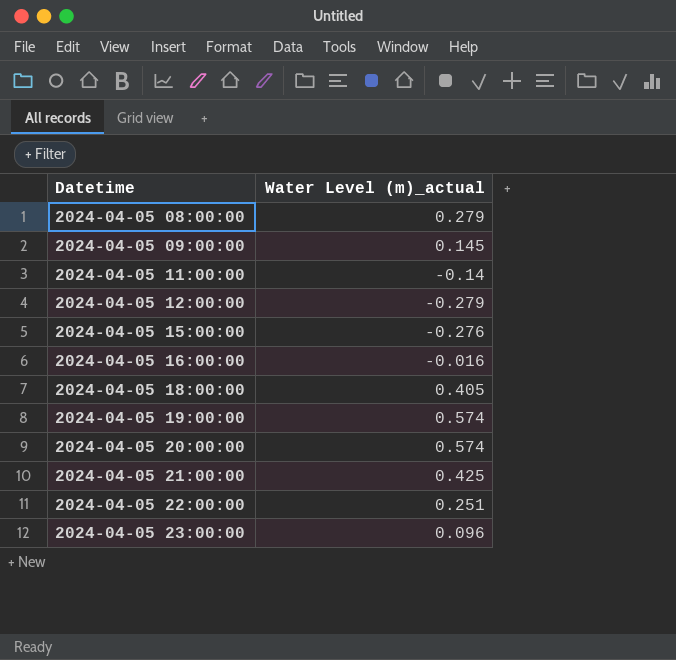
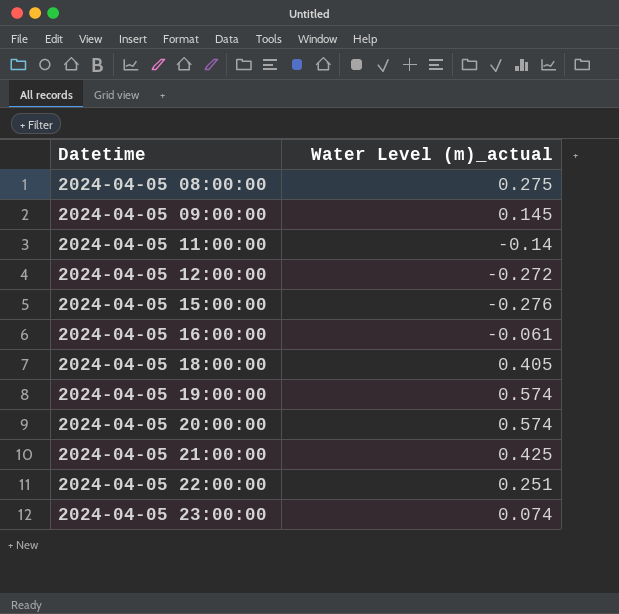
2024-04-05 08:00:00 | Water Level (m)_actual: 0.279 -> 0.275
2024-04-05 12:00:00 | Water Level (m)_actual: -0.279 -> -0.272
2024-04-05 16:00:00 | Water Level (m)_actual: -0.016 -> -0.061
2024-04-05 23:00:00 | Water Level (m)_actual: 0.096 -> 0.074

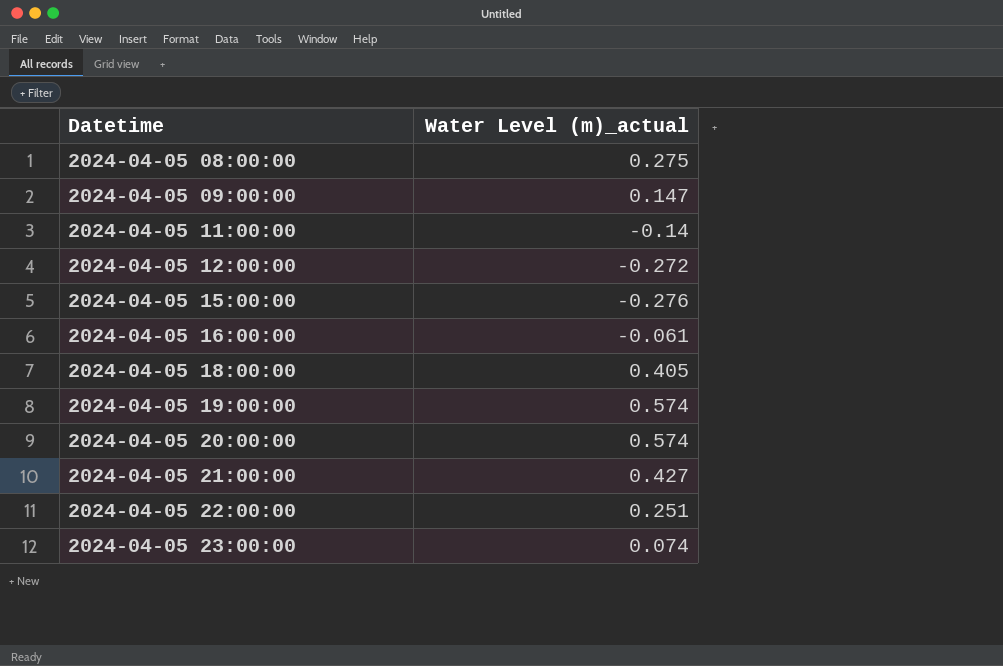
2024-04-05 09:00:00 | Water Level (m)_actual: 0.145 -> 0.147
2024-04-05 21:00:00 | Water Level (m)_actual: 0.425 -> 0.427

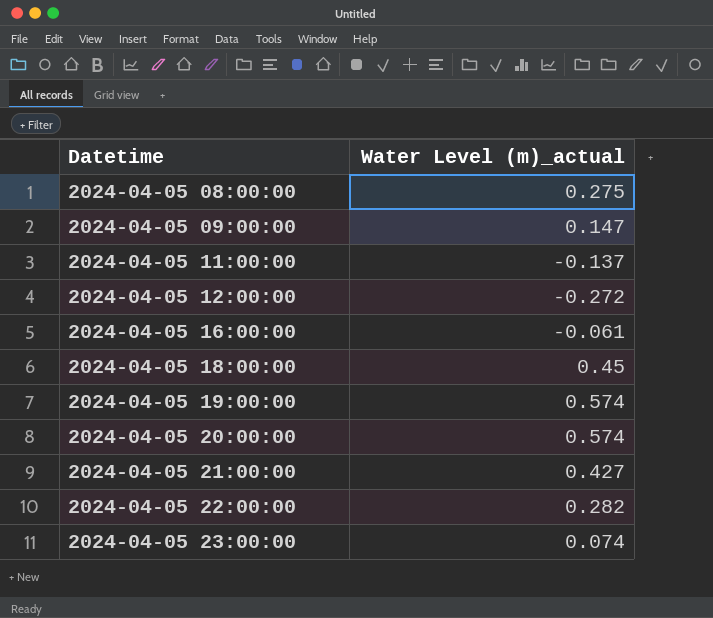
row 2024-04-05 15:00:00: -0.276 -> none
2024-04-05 11:00:00 | Water Level (m)_actual: -0.14 -> -0.137
2024-04-05 18:00:00 | Water Level (m)_actual: 0.405 -> 0.45
2024-04-05 22:00:00 | Water Level (m)_actual: 0.251 -> 0.282

